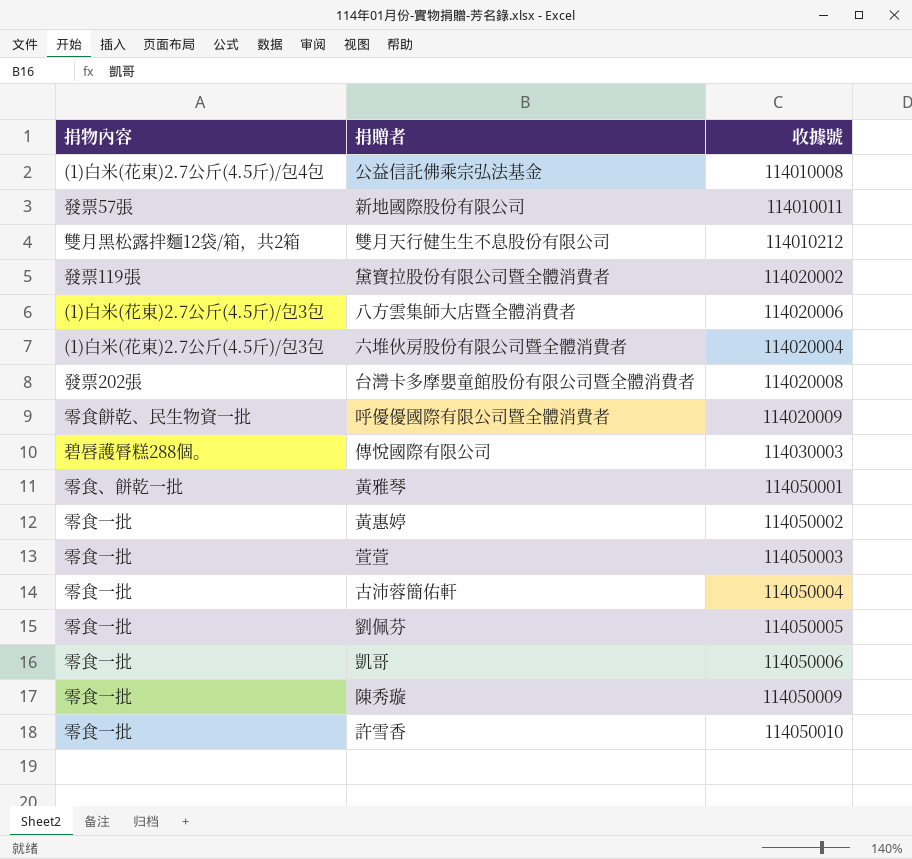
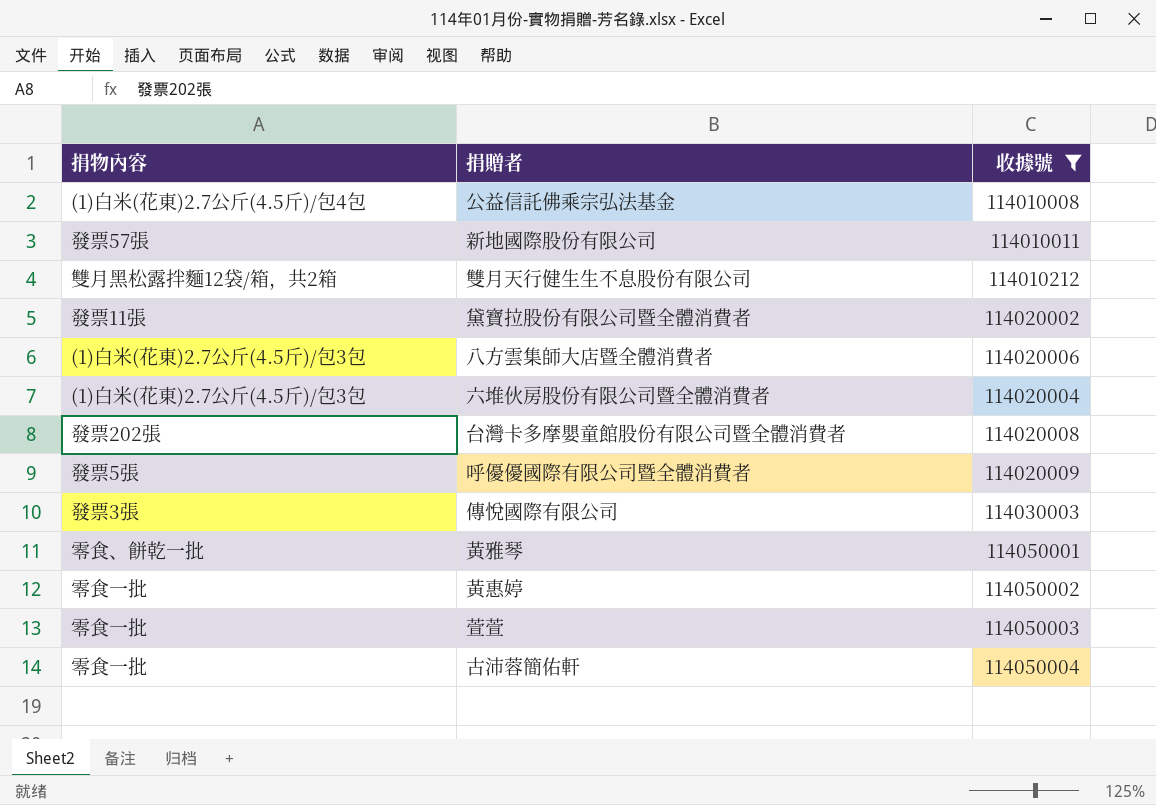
filter: none -> 收據號 <= 114050004
黛寶拉股份有限公司暨全體消費者 | 捐物內容: 發票119張 -> 發票11張
呼優優國際有限公司暨全體消費者 | 捐物內容: 零食餅乾、民生物資一批 -> 發票5張
傳悅國際有限公司 | 捐物內容: 碧唇護脣糕288個。 -> 發票3張

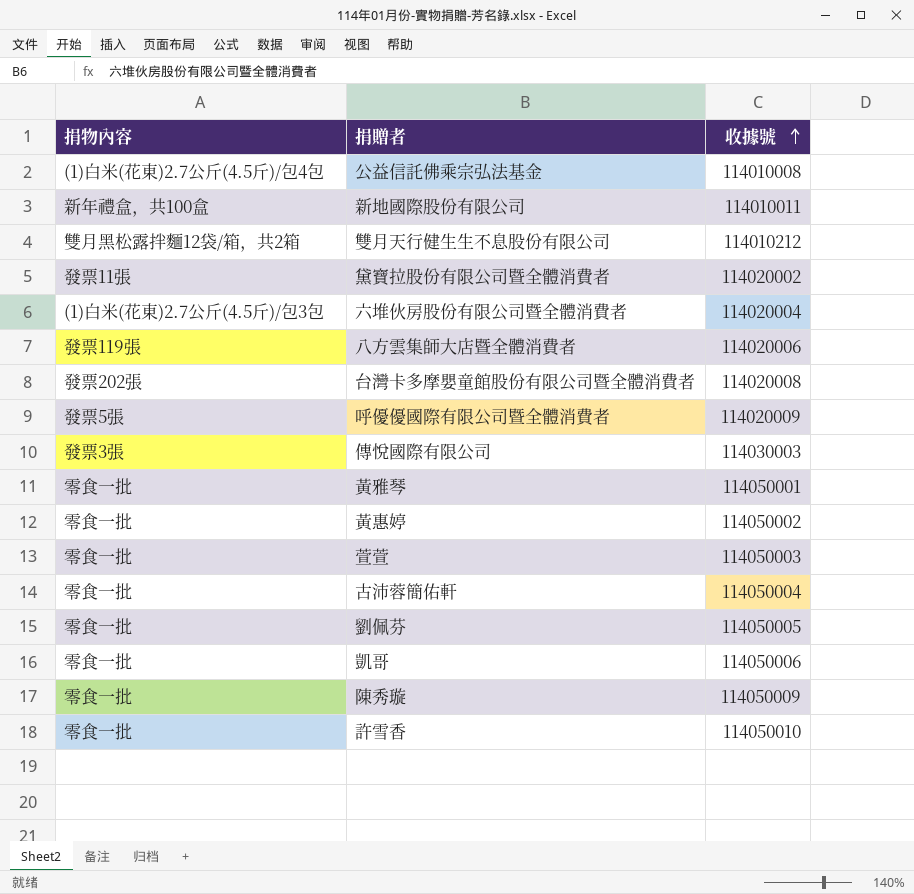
filter: 收據號 <= 114050004 -> none
row order: none -> 收據號 ascending
新地國際股份有限公司 | 捐物內容: 發票57張 -> 新年禮盒，共100盒
八方雲集師大店暨全體消費者 | 捐物內容: (1)白米(花東)2.7公斤(4.5斤)/包3包 -> 發票119張
黃雅琴 | 捐物內容: 零食、餅乾一批 -> 零食一批

